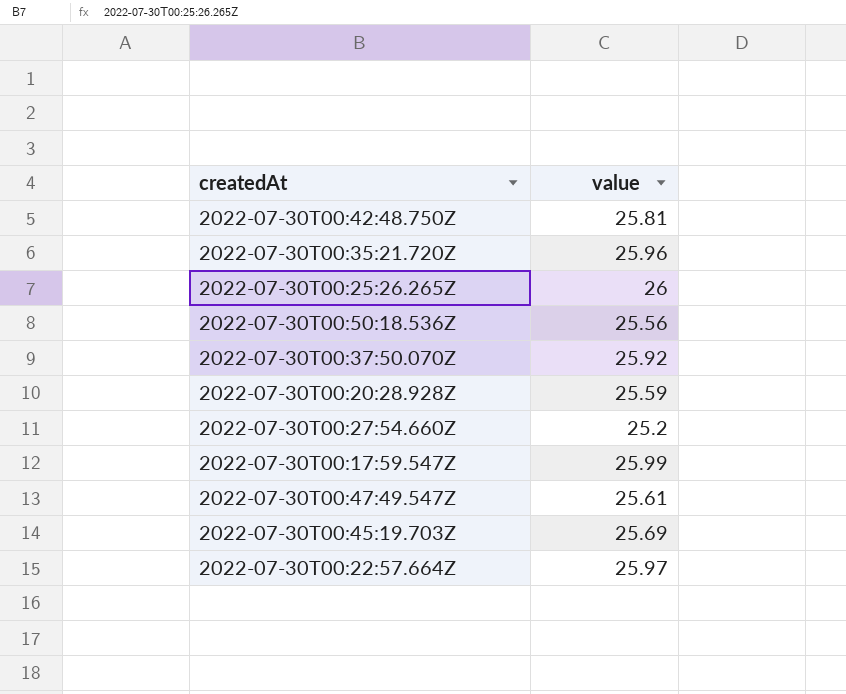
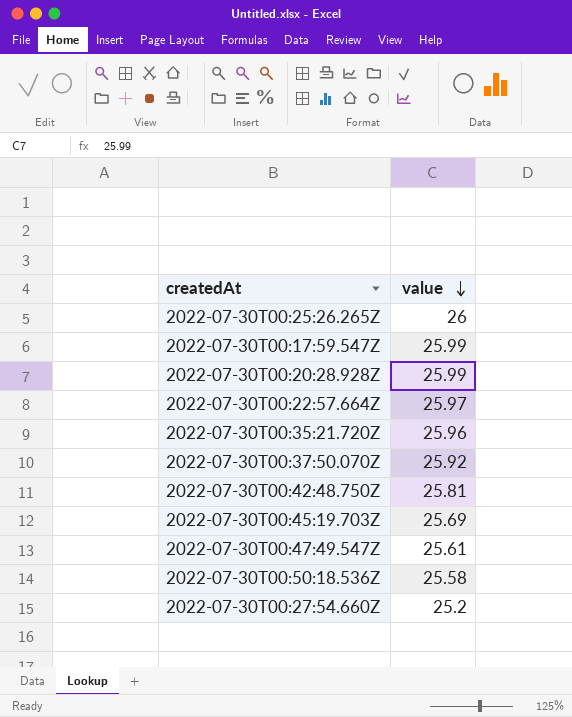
row order: none -> value descending
2022-07-30T00:20:28.928Z | value: 25.59 -> 25.99
2022-07-30T00:50:18.536Z | value: 25.56 -> 25.58

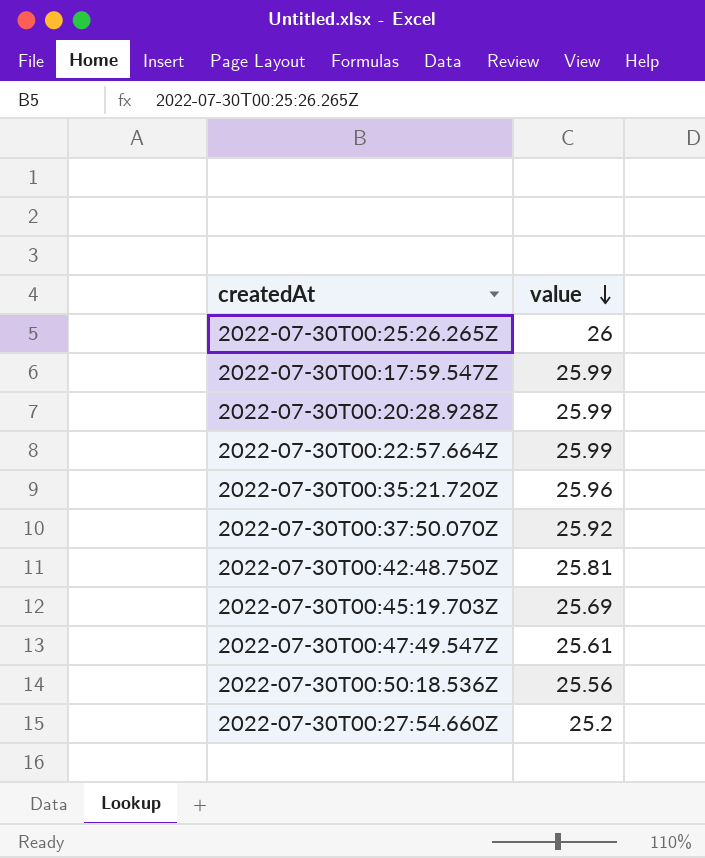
2022-07-30T00:22:57.664Z | value: 25.97 -> 25.99
2022-07-30T00:50:18.536Z | value: 25.58 -> 25.56

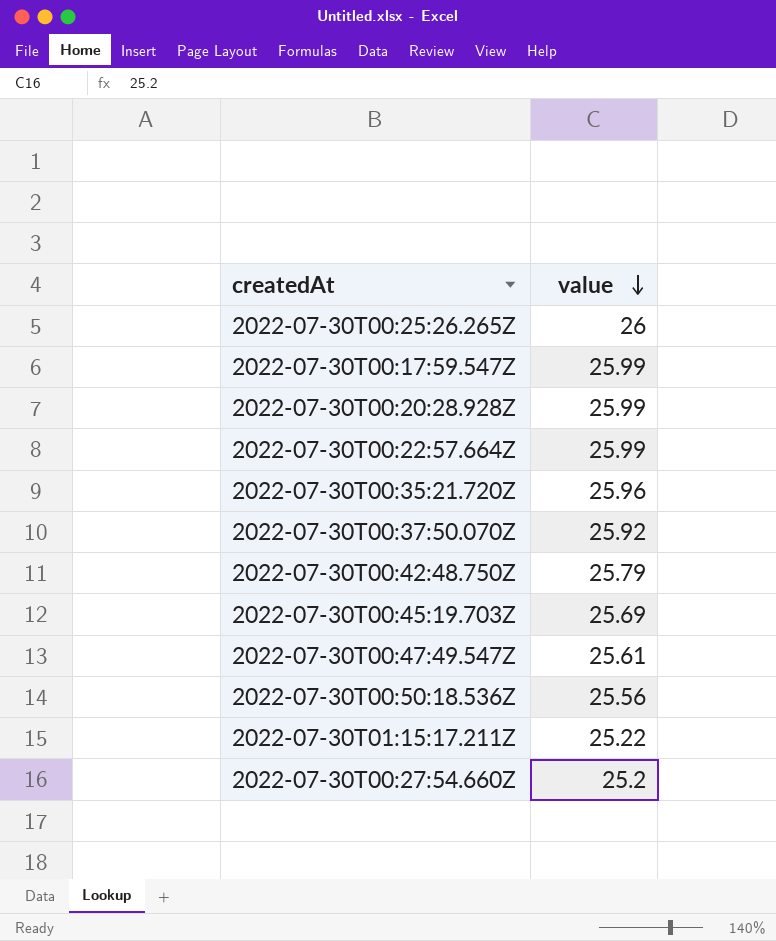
2022-07-30T00:42:48.750Z | value: 25.81 -> 25.79
row 2022-07-30T01:15:17.211Z: none -> 25.22

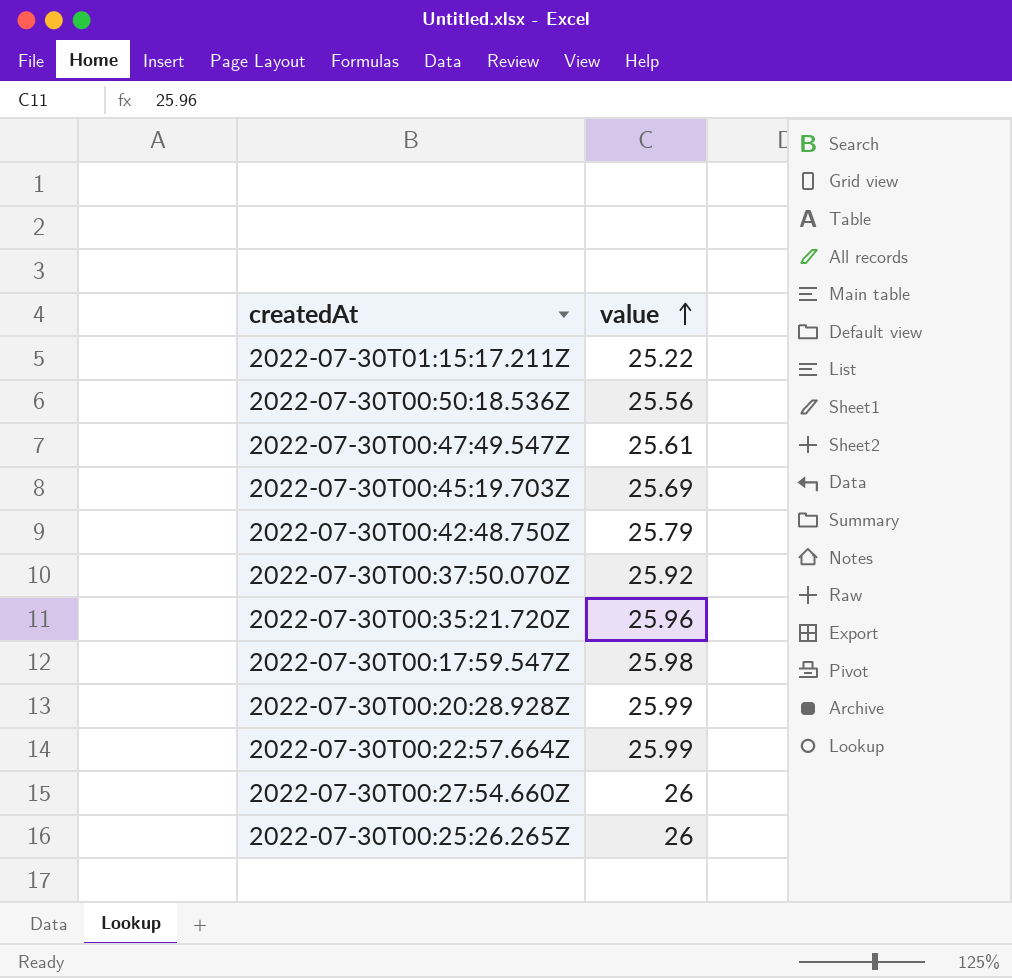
row order: value descending -> value ascending
2022-07-30T00:17:59.547Z | value: 25.99 -> 25.98
2022-07-30T00:27:54.660Z | value: 25.2 -> 26

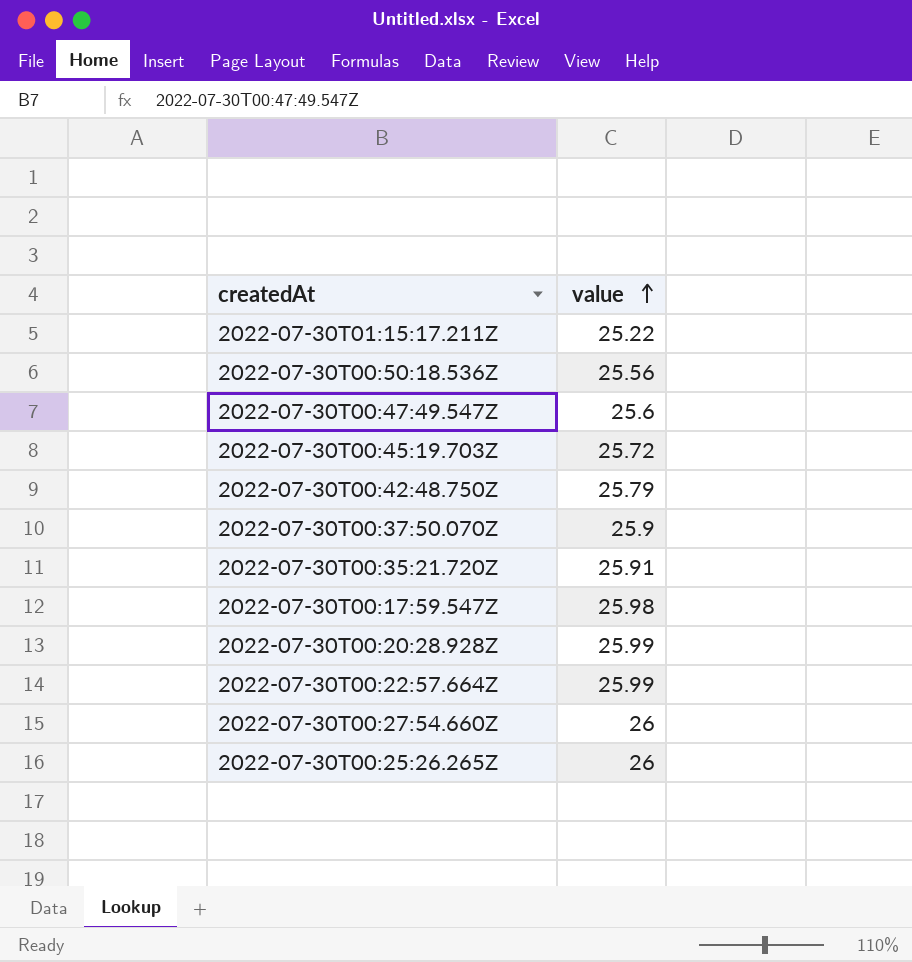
2022-07-30T00:47:49.547Z | value: 25.61 -> 25.6
2022-07-30T00:45:19.703Z | value: 25.69 -> 25.72
2022-07-30T00:37:50.070Z | value: 25.92 -> 25.9
2022-07-30T00:35:21.720Z | value: 25.96 -> 25.91

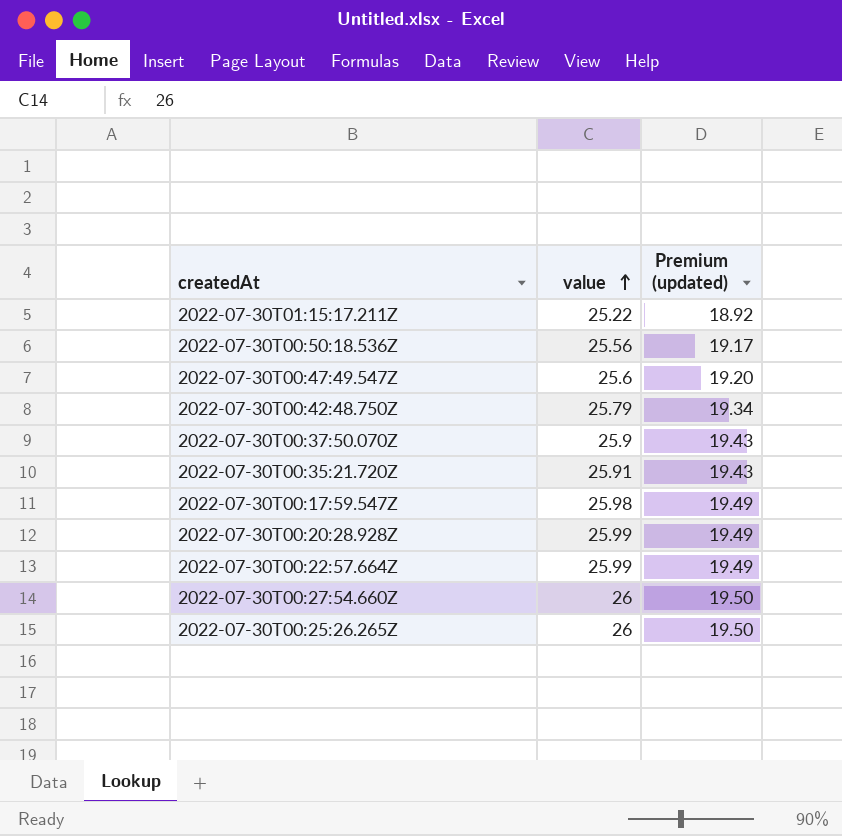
column Premium (updated) | formula: none -> [value] * 0.75
row 2022-07-30T00:45:19.703Z: 25.72 -> none

